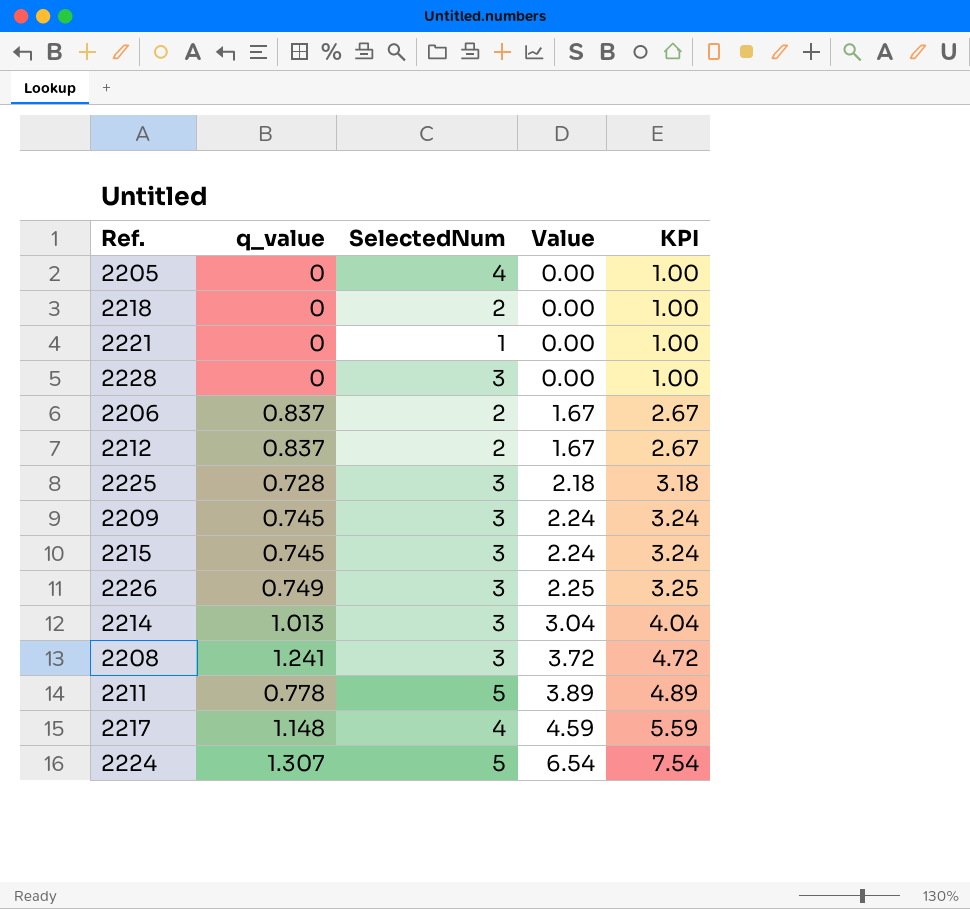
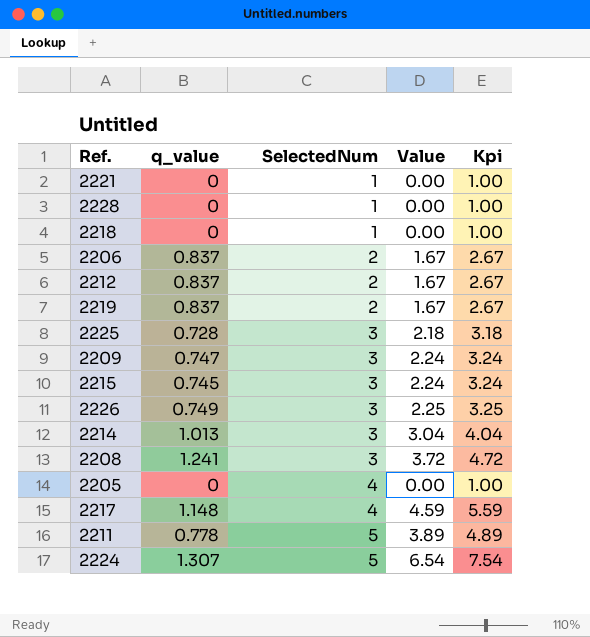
row order: Value ascending -> SelectedNum ascending
column name: KPI -> Kpi
2228 | SelectedNum: 3 -> 1
2218 | SelectedNum: 2 -> 1
row 2219: none -> 0.837 | 2 | 1.67 | 2.67
2209 | q_value: 0.745 -> 0.747

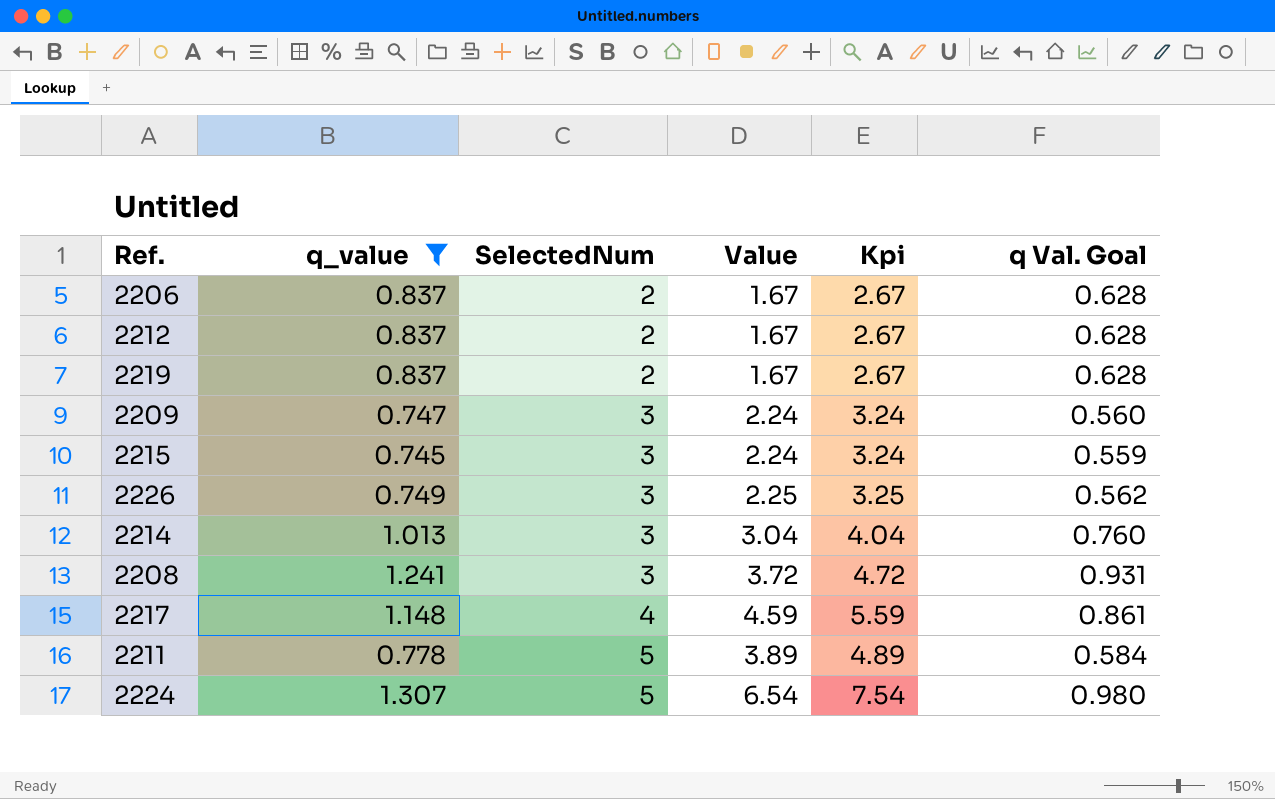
filter: none -> q_value >= 0.745
column q Val. Goal | formula: none -> [q_value] * 0.75

